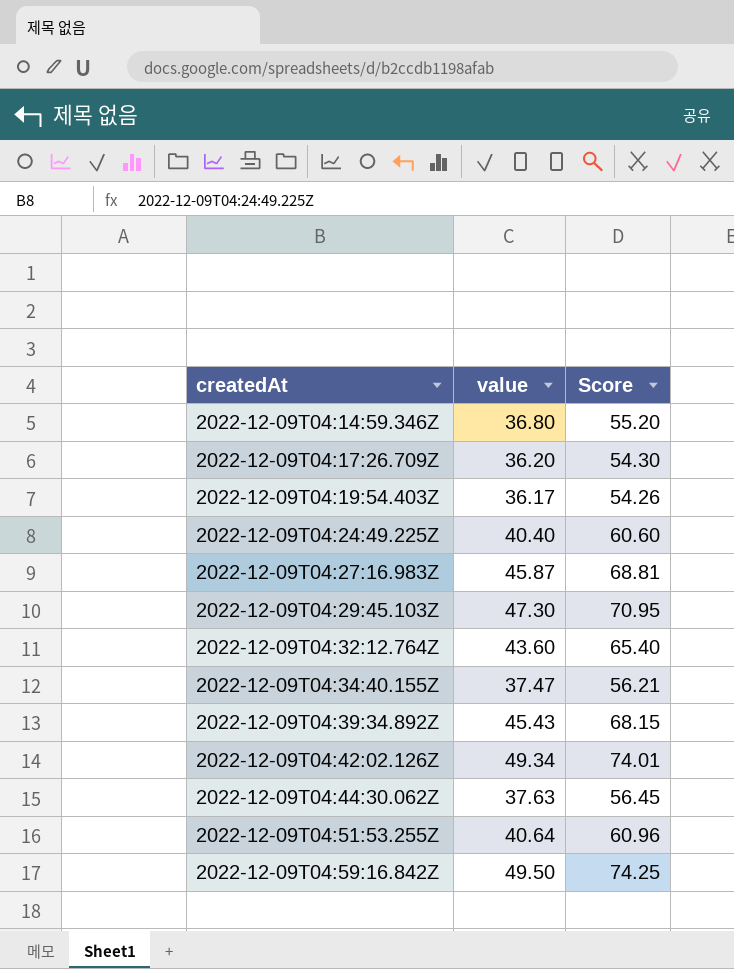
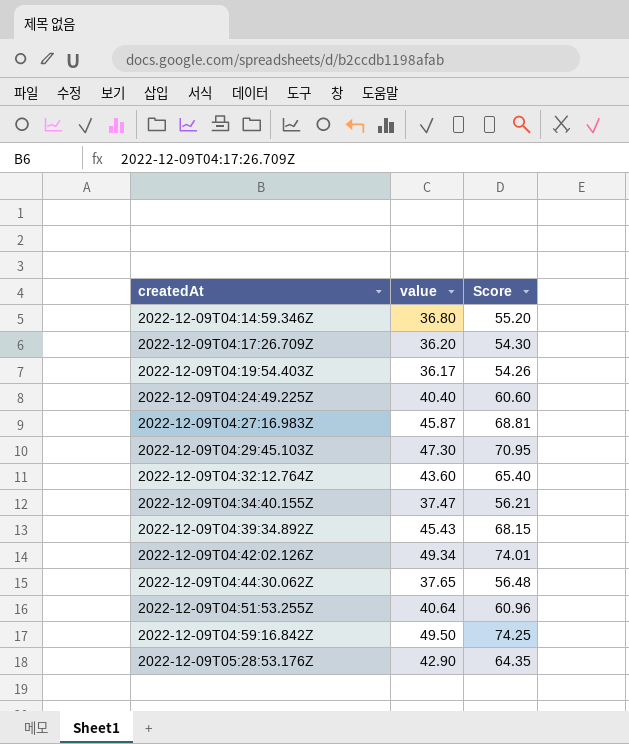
2022-12-09T04:44:30.062Z | value: 37.63 -> 37.65
2022-12-09T04:44:30.062Z | Score: 56.45 -> 56.48
row 2022-12-09T05:28:53.176Z: none -> 42.90 | 64.35

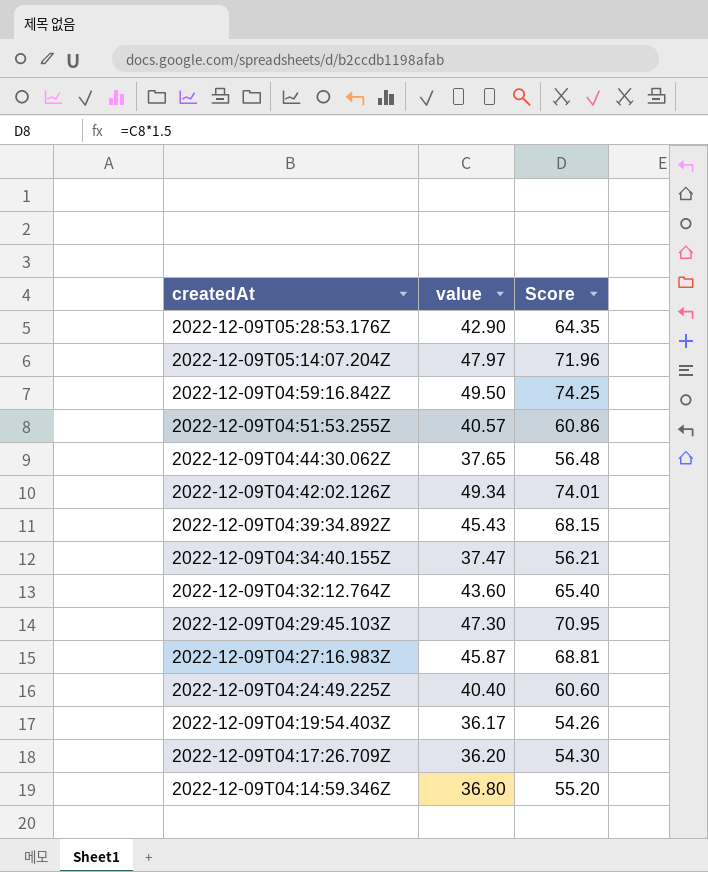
row order: createdAt ascending -> createdAt descending
row 2022-12-09T05:14:07.204Z: none -> 47.97 | 71.96
2022-12-09T04:51:53.255Z | value: 40.64 -> 40.57
2022-12-09T04:51:53.255Z | Score: 60.96 -> 60.86

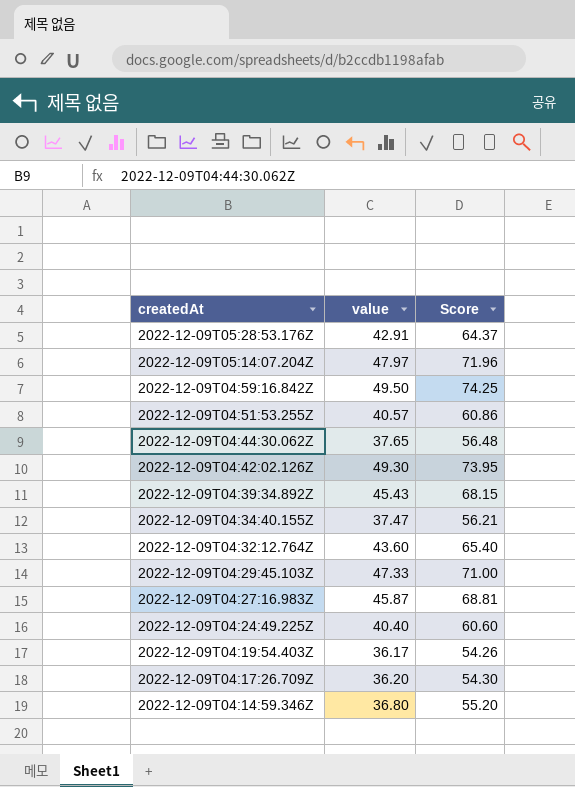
2022-12-09T05:28:53.176Z | value: 42.90 -> 42.91
2022-12-09T05:28:53.176Z | Score: 64.35 -> 64.37
2022-12-09T04:42:02.126Z | value: 49.34 -> 49.30
2022-12-09T04:42:02.126Z | Score: 74.01 -> 73.95
2022-12-09T04:29:45.103Z | value: 47.30 -> 47.33
2022-12-09T04:29:45.103Z | Score: 70.95 -> 71.00

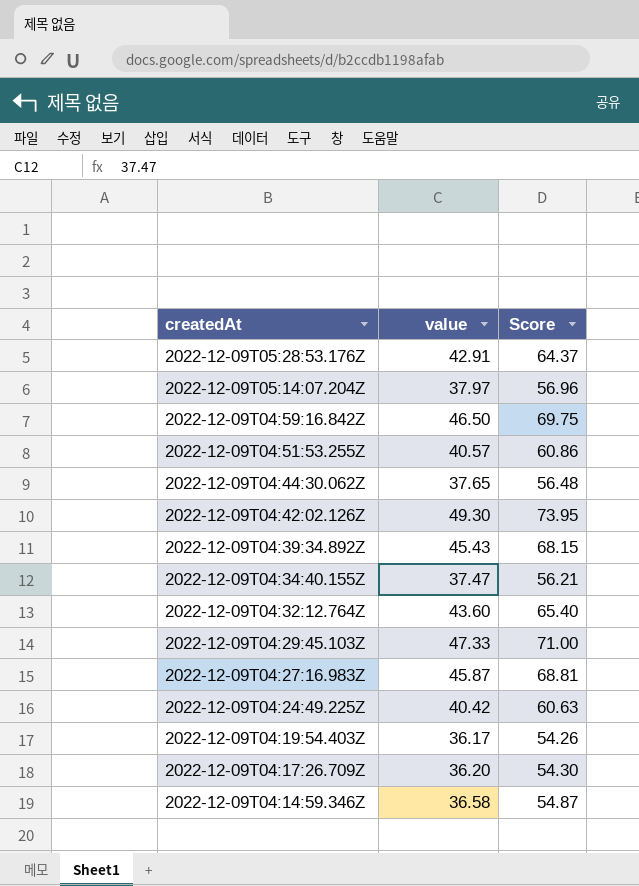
2022-12-09T05:14:07.204Z | value: 47.97 -> 37.97
2022-12-09T05:14:07.204Z | Score: 71.96 -> 56.96
2022-12-09T04:59:16.842Z | value: 49.50 -> 46.50
2022-12-09T04:59:16.842Z | Score: 74.25 -> 69.75
2022-12-09T04:24:49.225Z | value: 40.40 -> 40.42
2022-12-09T04:24:49.225Z | Score: 60.60 -> 60.63
2022-12-09T04:14:59.346Z | value: 36.80 -> 36.58
2022-12-09T04:14:59.346Z | Score: 55.20 -> 54.87

